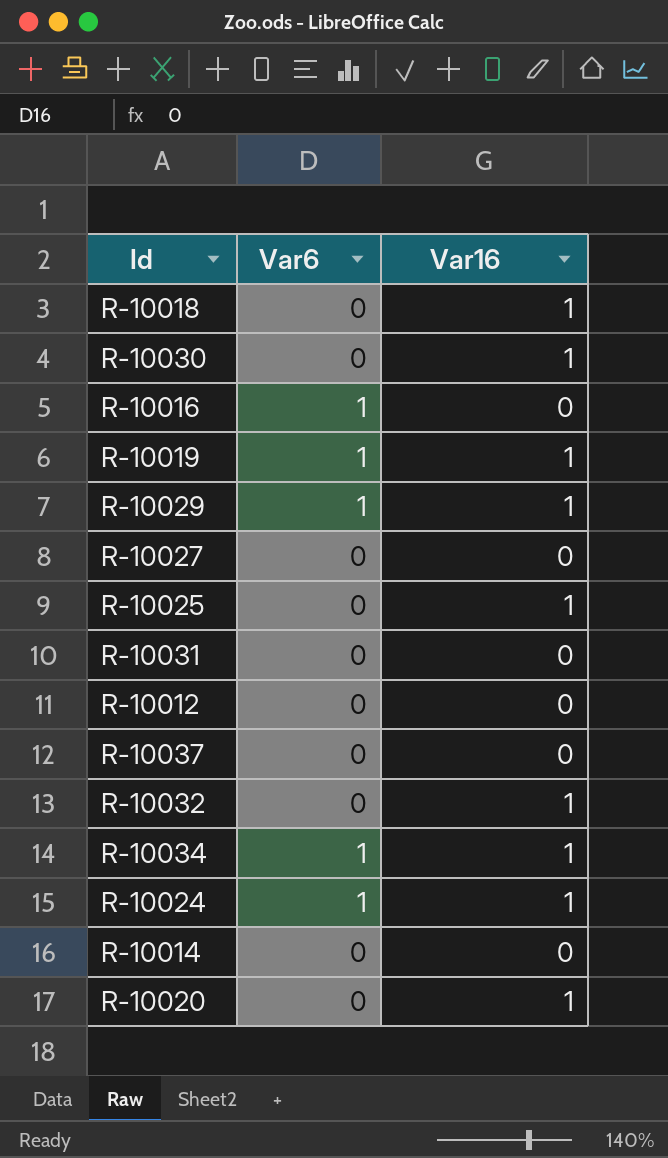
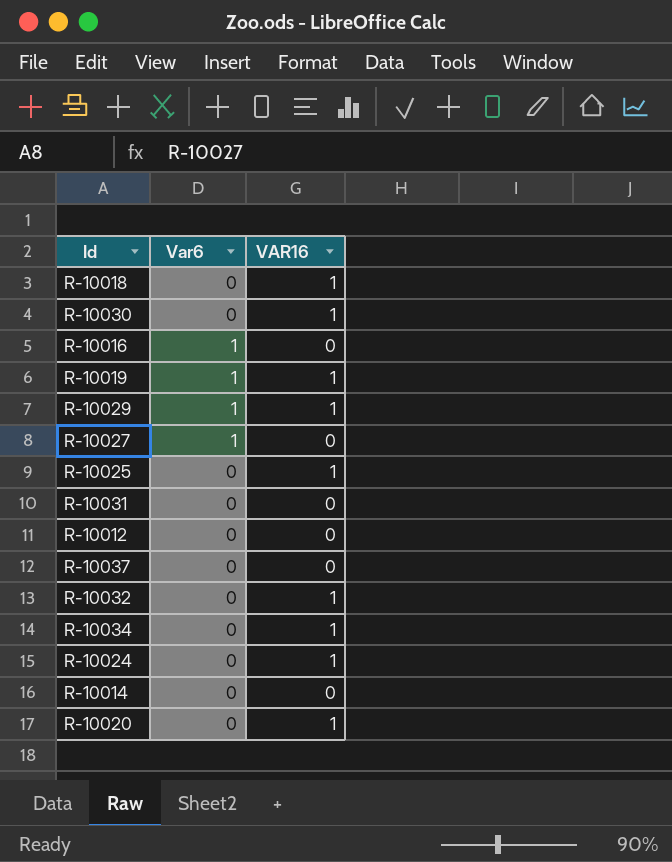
column name: Var16 -> VAR16
R-10027 | Var6: 0 -> 1
R-10034 | Var6: 1 -> 0
R-10024 | Var6: 1 -> 0

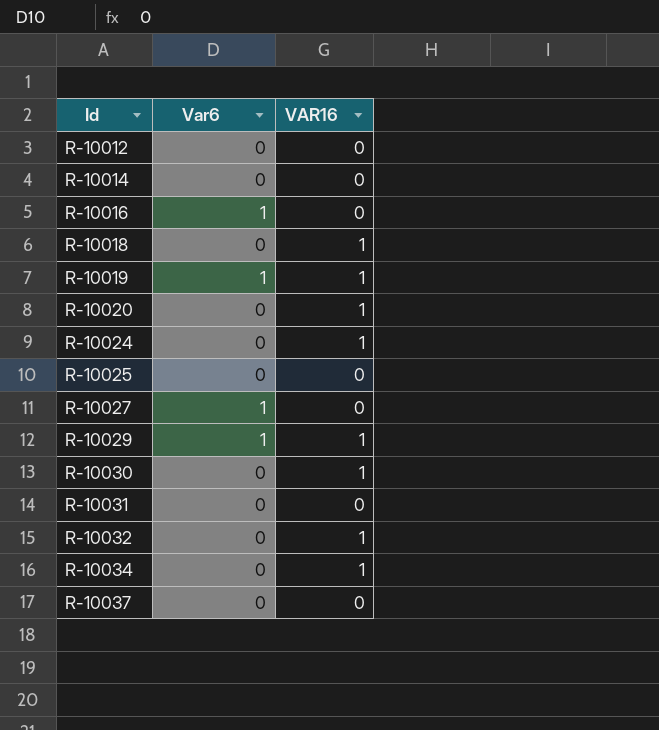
row order: none -> Id ascending
R-10025 | VAR16: 1 -> 0

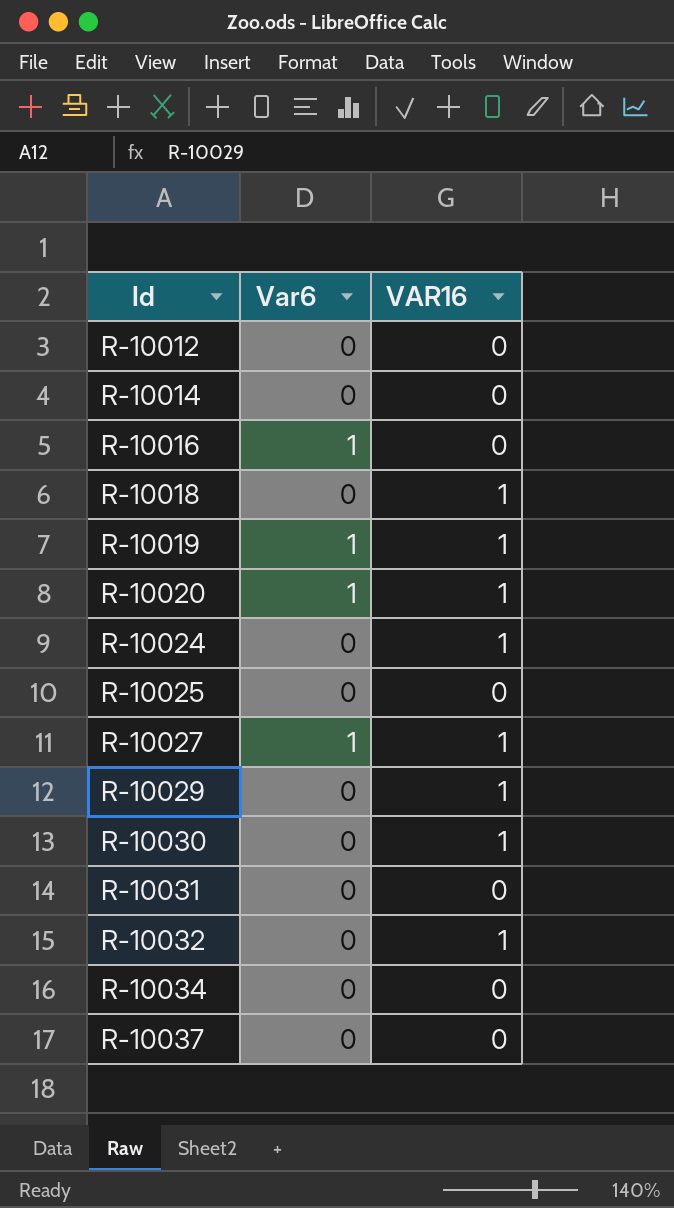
R-10020 | Var6: 0 -> 1
R-10027 | VAR16: 0 -> 1
R-10029 | Var6: 1 -> 0
R-10034 | VAR16: 1 -> 0

